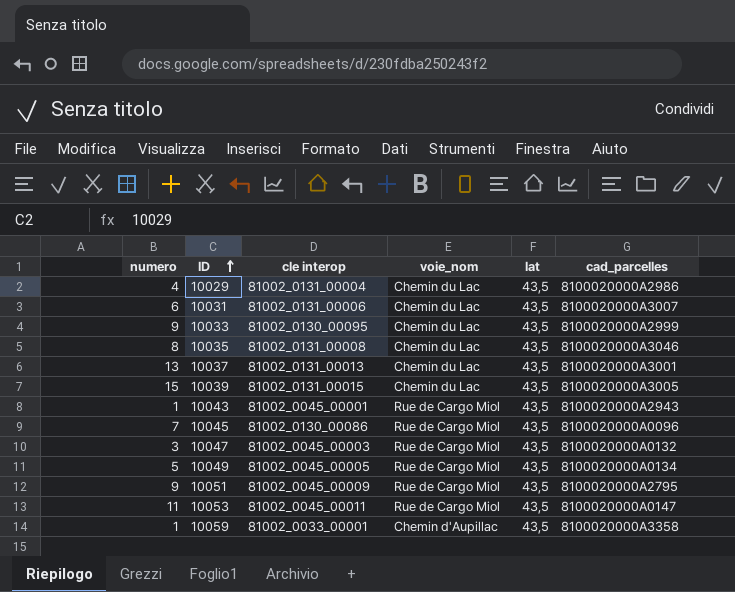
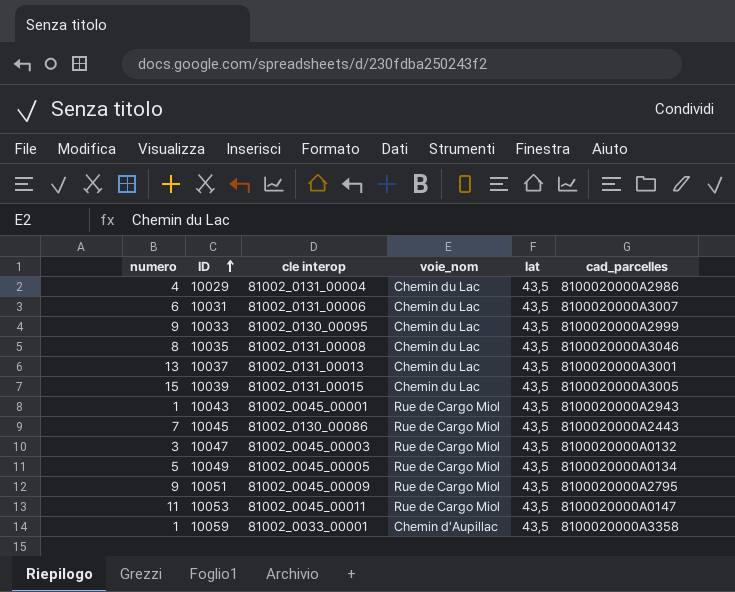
10045 | cad_parcelles: 8100020000A0096 -> 8100020000A2443

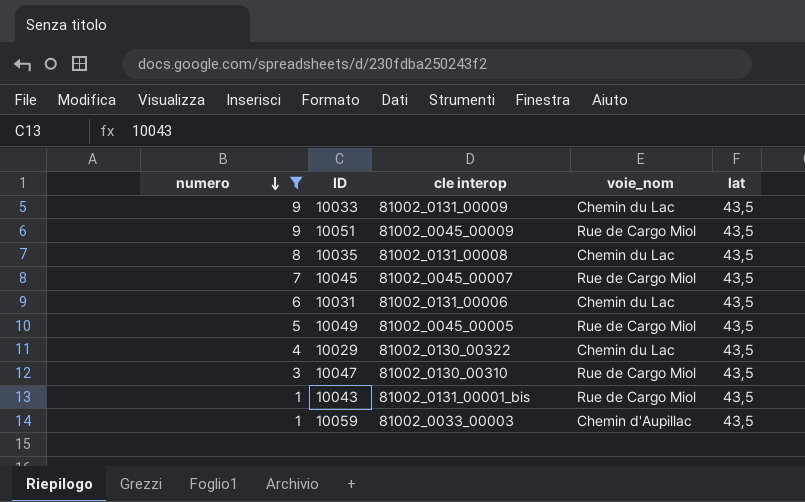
filter: none -> numero <= 9
row order: ID ascending -> numero descending
column cad_parcelles | position: 6 -> none
10033 | cle interop: 81002_0130_00095 -> 81002_0131_00009
10045 | cle interop: 81002_0130_00086 -> 81002_0045_00007
10029 | cle interop: 81002_0131_00004 -> 81002_0130_00322
10047 | cle interop: 81002_0045_00003 -> 81002_0130_00310
10043 | cle interop: 81002_0045_00001 -> 81002_0131_00001_bis
10059 | cle interop: 81002_0033_00001 -> 81002_0033_00003

